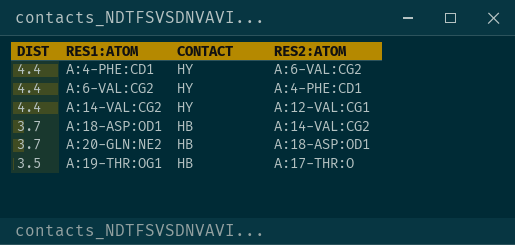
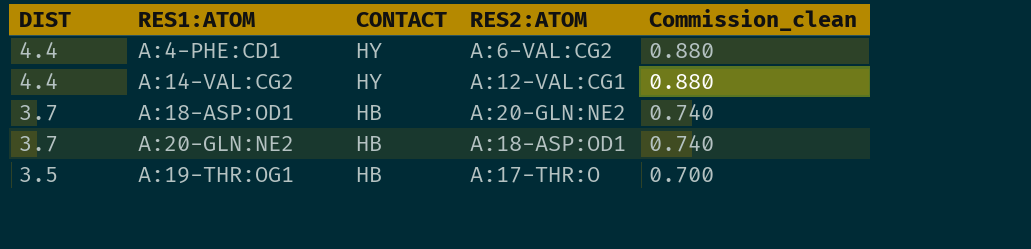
column Commission_clean | formula: none -> [DIST] * 0.2
row A:6-VAL:CG2: 4.4 | HY | A:4-PHE:CD1 -> none
A:18-ASP:OD1 | RES2:ATOM: A:14-VAL:CG2 -> A:20-GLN:NE2

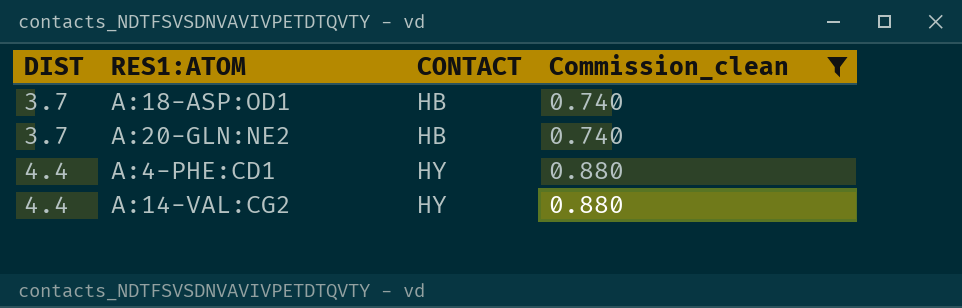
filter: none -> Commission_clean != 0.700
row order: DIST descending -> DIST ascending
column RES2:ATOM | position: 4 -> none

